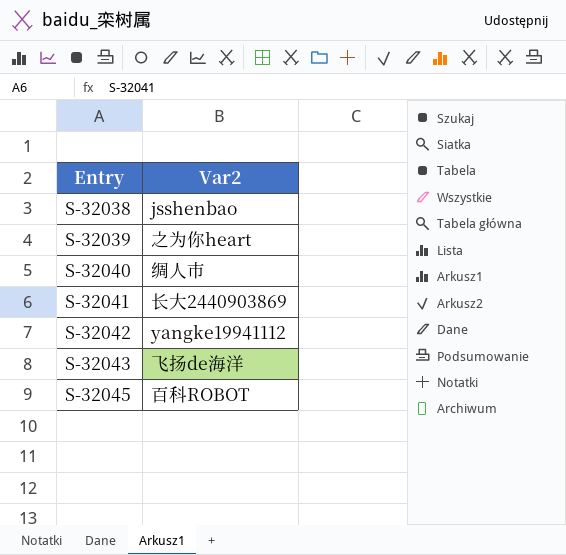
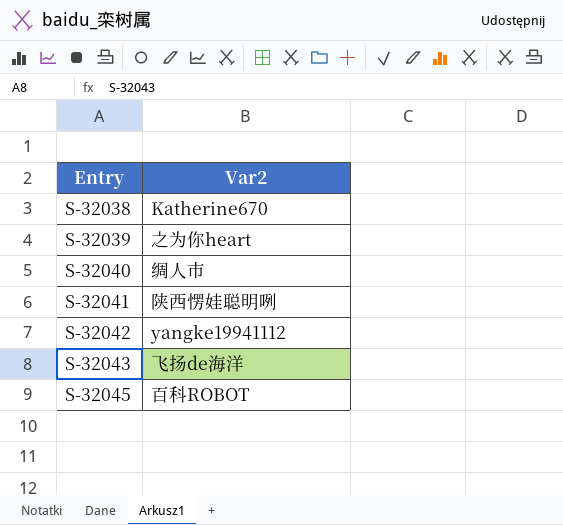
S-32038 | Var2: jsshenbao -> Katherine670
S-32041 | Var2: 长大2440903869 -> 陕西愣娃聪明咧

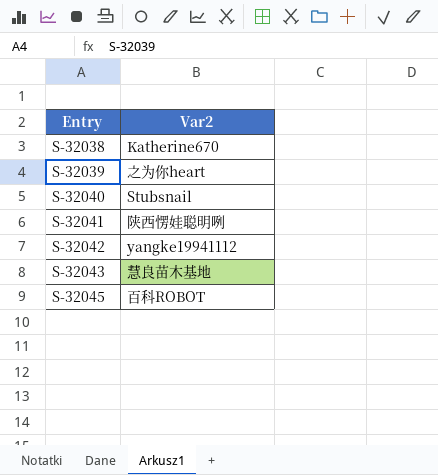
S-32040 | Var2: 绸人市 -> Stubsnail
S-32043 | Var2: 飞扬de海洋 -> 慧良苗木基地

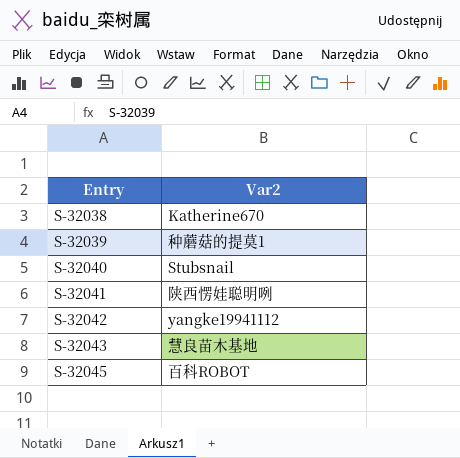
S-32039 | Var2: 之为你heart -> 种蘑菇的提莫1

